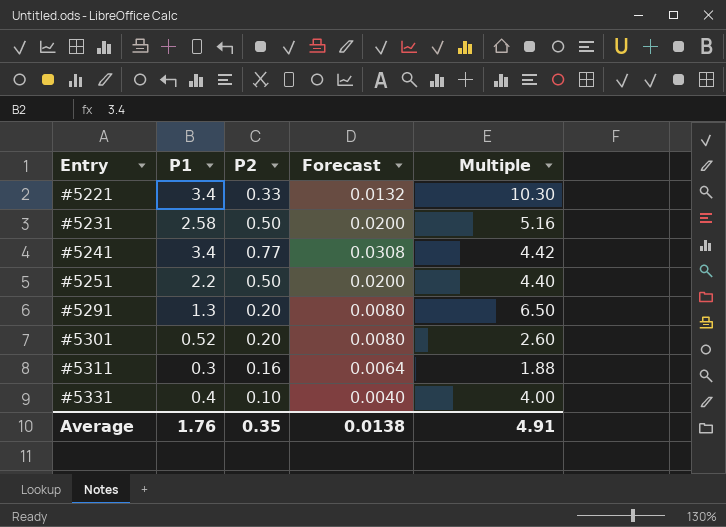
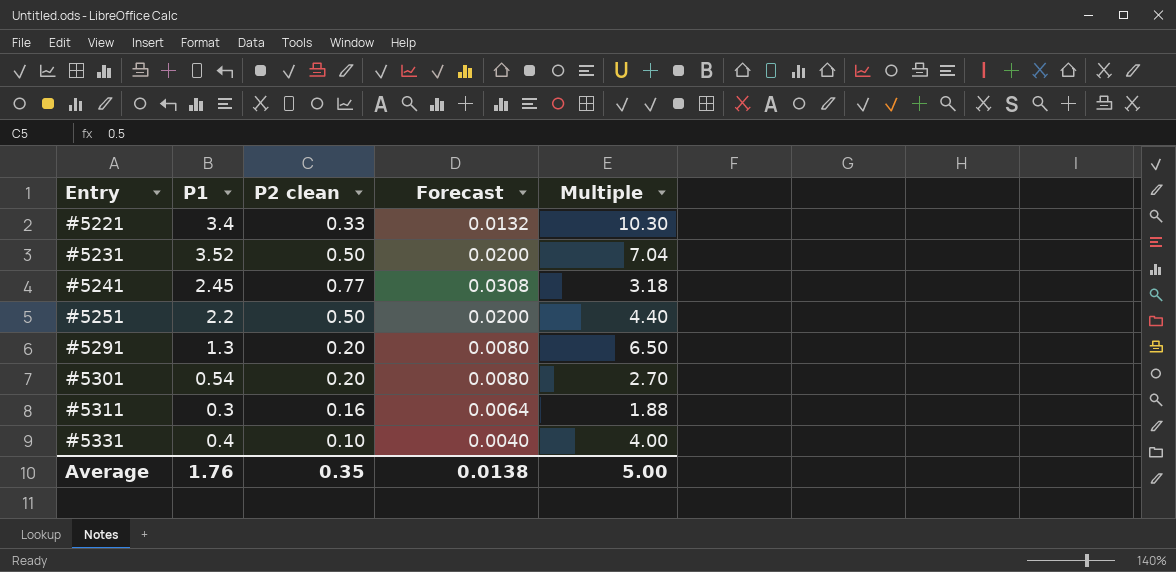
column name: P2 -> P2 clean
#5231 | P1: 2.58 -> 3.52
#5231 | Multiple: 5.16 -> 7.04
#5241 | P1: 3.4 -> 2.45
#5241 | Multiple: 4.42 -> 3.18
#5301 | P1: 0.52 -> 0.54
#5301 | Multiple: 2.60 -> 2.70
Average | Multiple: 4.91 -> 5.00

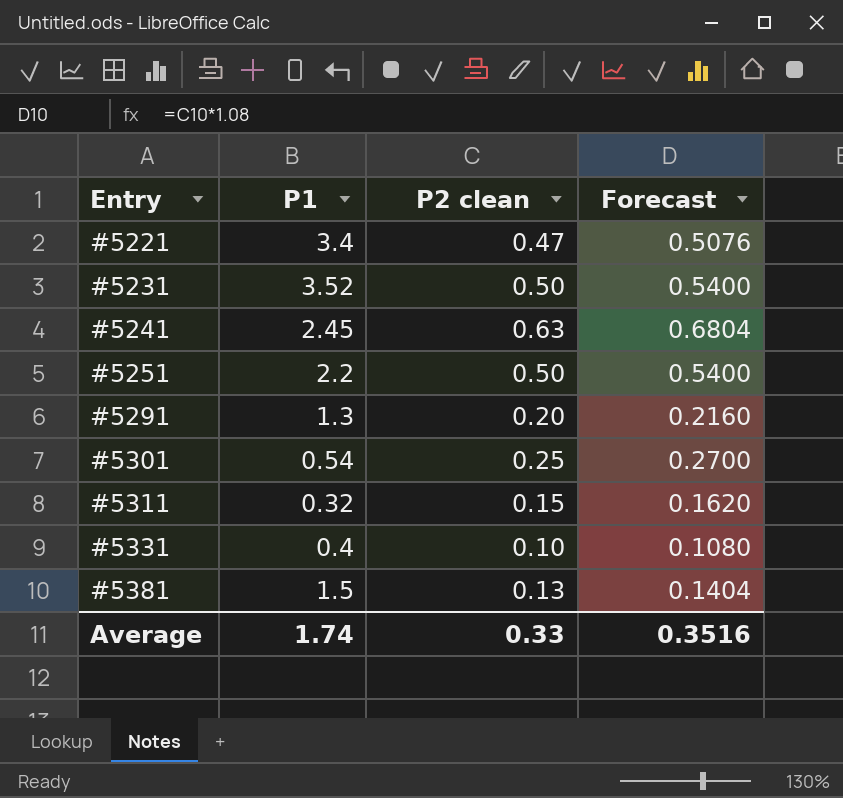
column Multiple | formula: [P1] / [P2 clean] -> none
column Forecast | formula: [P2 clean] * 0.04 -> [P2 clean] * 1.08
#5221 | P2 clean: 0.33 -> 0.47
#5241 | P2 clean: 0.77 -> 0.63
#5301 | P2 clean: 0.20 -> 0.25
#5311 | P1: 0.3 -> 0.32
#5311 | P2 clean: 0.16 -> 0.15
row #5381: none -> 1.5 | 0.13 | 0.1404
Average | P1: 1.76 -> 1.74
Average | P2 clean: 0.35 -> 0.33
Average | Forecast: 0.0138 -> 0.3516

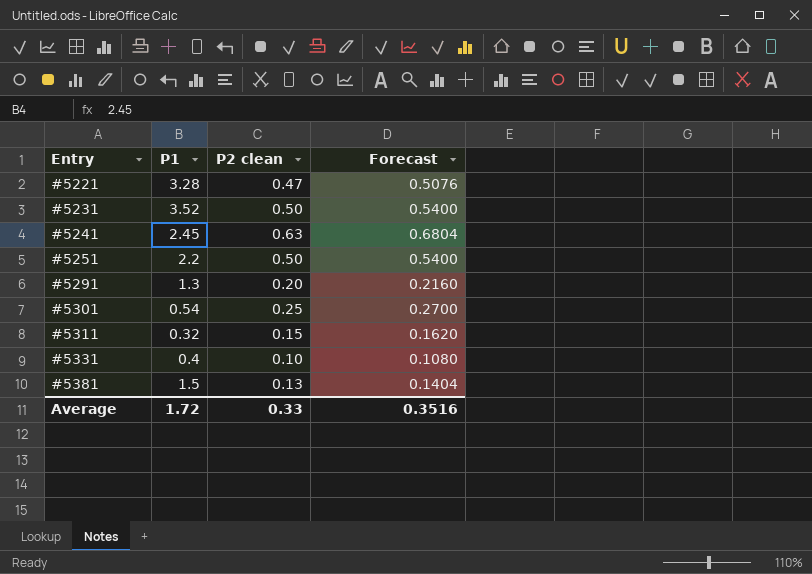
#5221 | P1: 3.4 -> 3.28
Average | P1: 1.74 -> 1.72

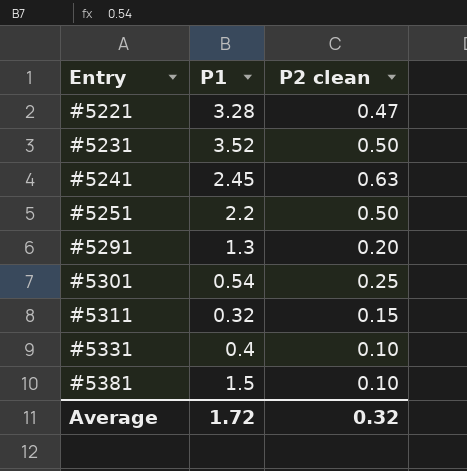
column Forecast | formula: [P2 clean] * 1.08 -> none
#5381 | P2 clean: 0.13 -> 0.10
Average | P2 clean: 0.33 -> 0.32

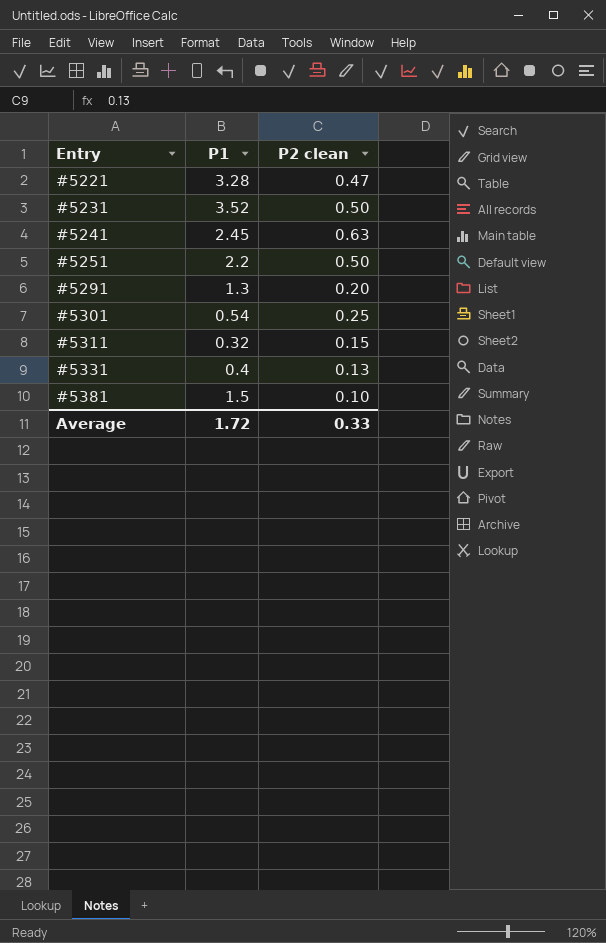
#5331 | P2 clean: 0.10 -> 0.13
Average | P2 clean: 0.32 -> 0.33

